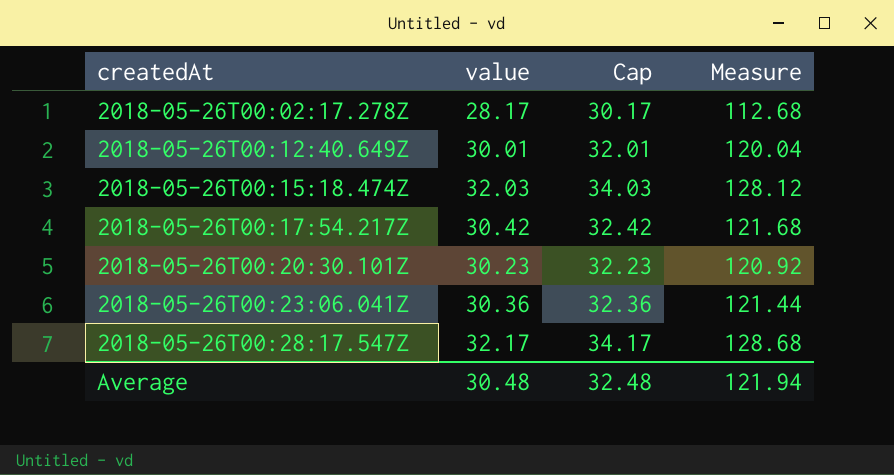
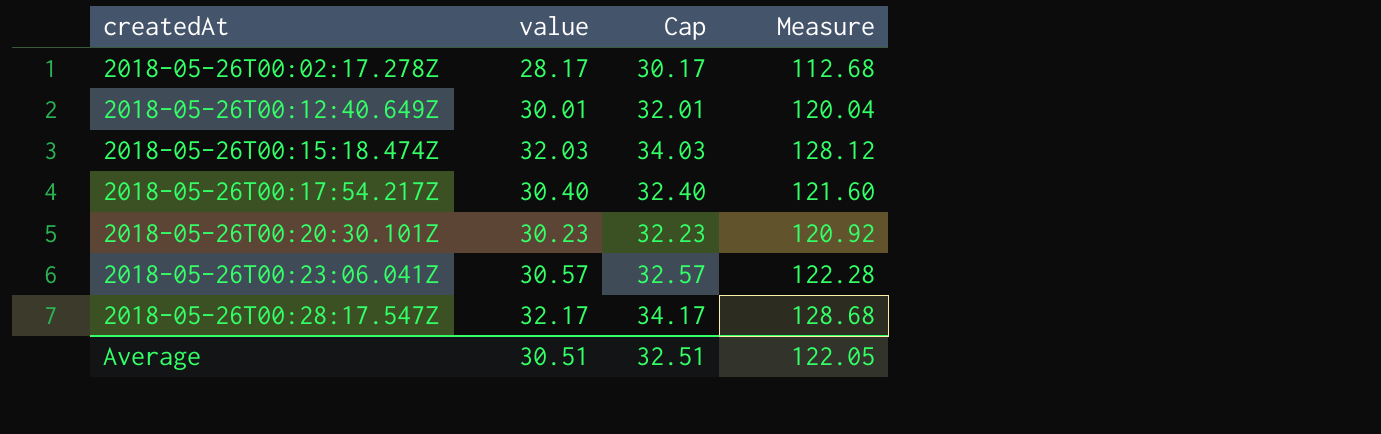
2018-05-26T00:17:54.217Z | value: 30.42 -> 30.40
2018-05-26T00:17:54.217Z | Cap: 32.42 -> 32.40
2018-05-26T00:17:54.217Z | Measure: 121.68 -> 121.60
2018-05-26T00:23:06.041Z | value: 30.36 -> 30.57
2018-05-26T00:23:06.041Z | Cap: 32.36 -> 32.57
2018-05-26T00:23:06.041Z | Measure: 121.44 -> 122.28
Average | value: 30.48 -> 30.51
Average | Cap: 32.48 -> 32.51
Average | Measure: 121.94 -> 122.05

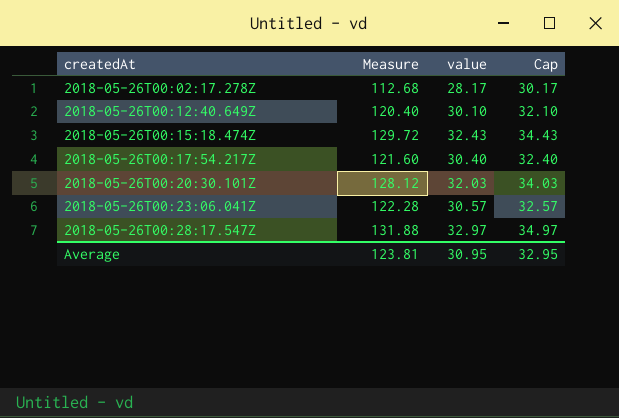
column Measure | position: 4 -> 2
2018-05-26T00:12:40.649Z | Measure: 120.04 -> 120.40
2018-05-26T00:12:40.649Z | value: 30.01 -> 30.10
2018-05-26T00:12:40.649Z | Cap: 32.01 -> 32.10
2018-05-26T00:15:18.474Z | Measure: 128.12 -> 129.72
2018-05-26T00:15:18.474Z | value: 32.03 -> 32.43
2018-05-26T00:15:18.474Z | Cap: 34.03 -> 34.43
2018-05-26T00:20:30.101Z | Measure: 120.92 -> 128.12
2018-05-26T00:20:30.101Z | value: 30.23 -> 32.03
2018-05-26T00:20:30.101Z | Cap: 32.23 -> 34.03
2018-05-26T00:28:17.547Z | Measure: 128.68 -> 131.88
2018-05-26T00:28:17.547Z | value: 32.17 -> 32.97
2018-05-26T00:28:17.547Z | Cap: 34.17 -> 34.97
Average | Measure: 122.05 -> 123.81
Average | value: 30.51 -> 30.95
Average | Cap: 32.51 -> 32.95

